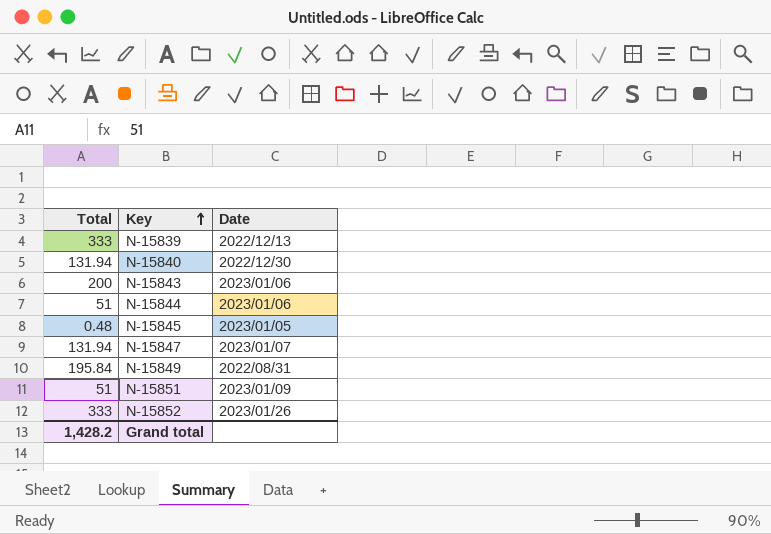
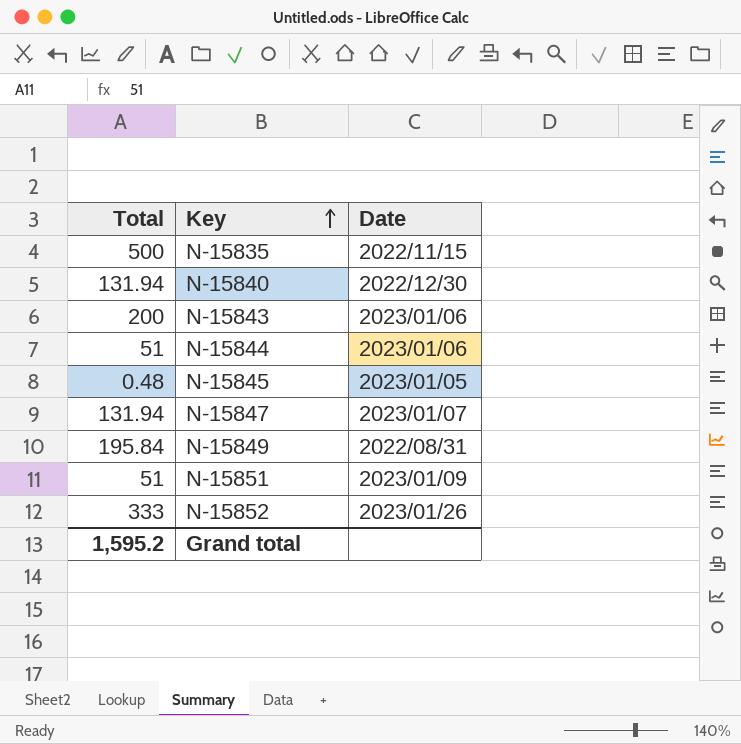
row N-15839: 333 | 2022/12/13 -> none
row N-15835: none -> 500 | 2022/11/15
Grand total | Total: 1,428.2 -> 1,595.2

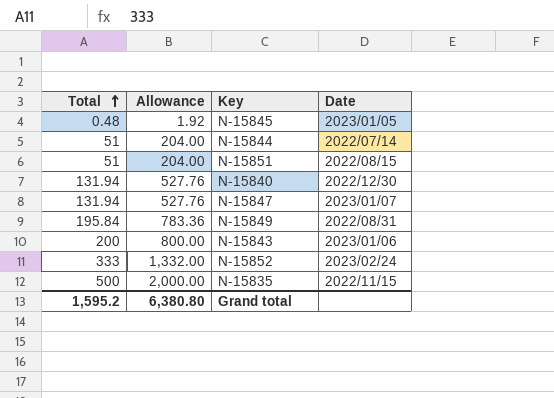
row order: Key ascending -> Total ascending
column Allowance | formula: none -> [Total] * 4
N-15844 | Date: 2023/01/06 -> 2022/07/14
N-15851 | Date: 2023/01/09 -> 2022/08/15
N-15852 | Date: 2023/01/26 -> 2023/02/24

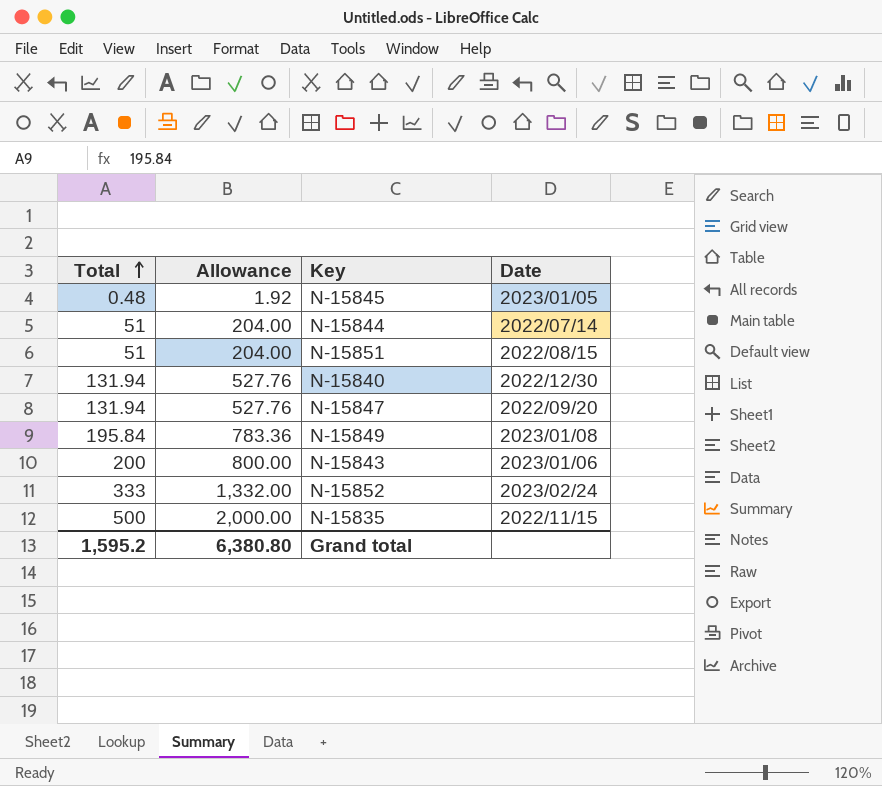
N-15847 | Date: 2023/01/07 -> 2022/09/20
N-15849 | Date: 2022/08/31 -> 2023/01/08

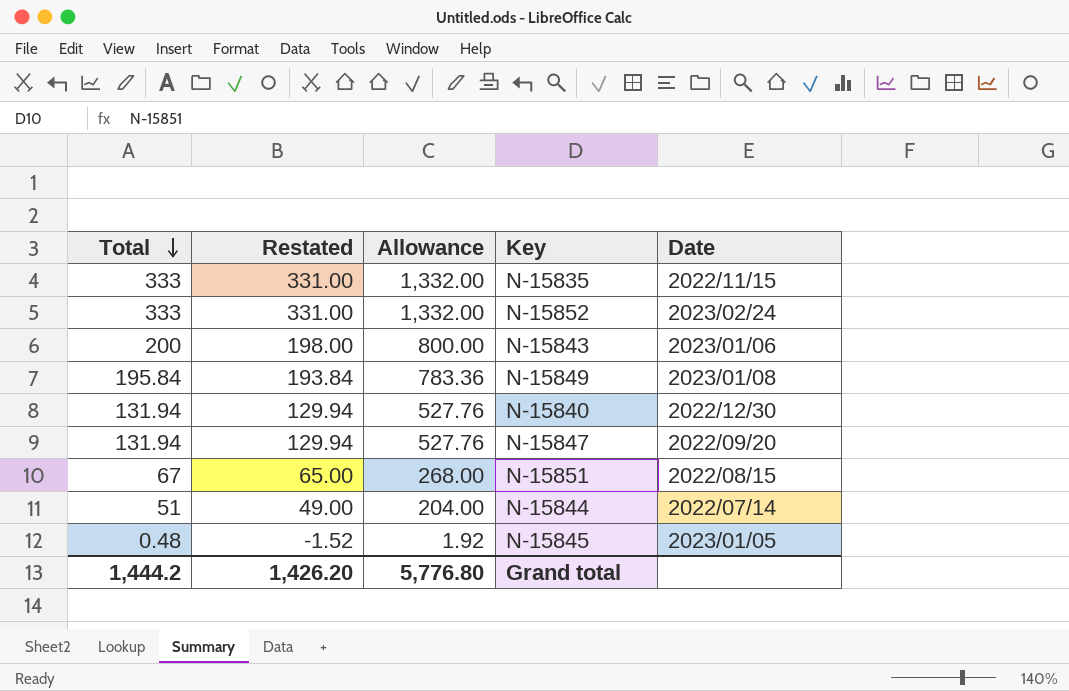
row order: Total ascending -> Total descending
column Restated | formula: none -> [Total] - 2
N-15835 | Total: 500 -> 333
N-15835 | Allowance: 2,000.00 -> 1,332.00
N-15851 | Total: 51 -> 67
N-15851 | Allowance: 204.00 -> 268.00
Grand total | Total: 1,595.2 -> 1,444.2
Grand total | Allowance: 6,380.80 -> 5,776.80

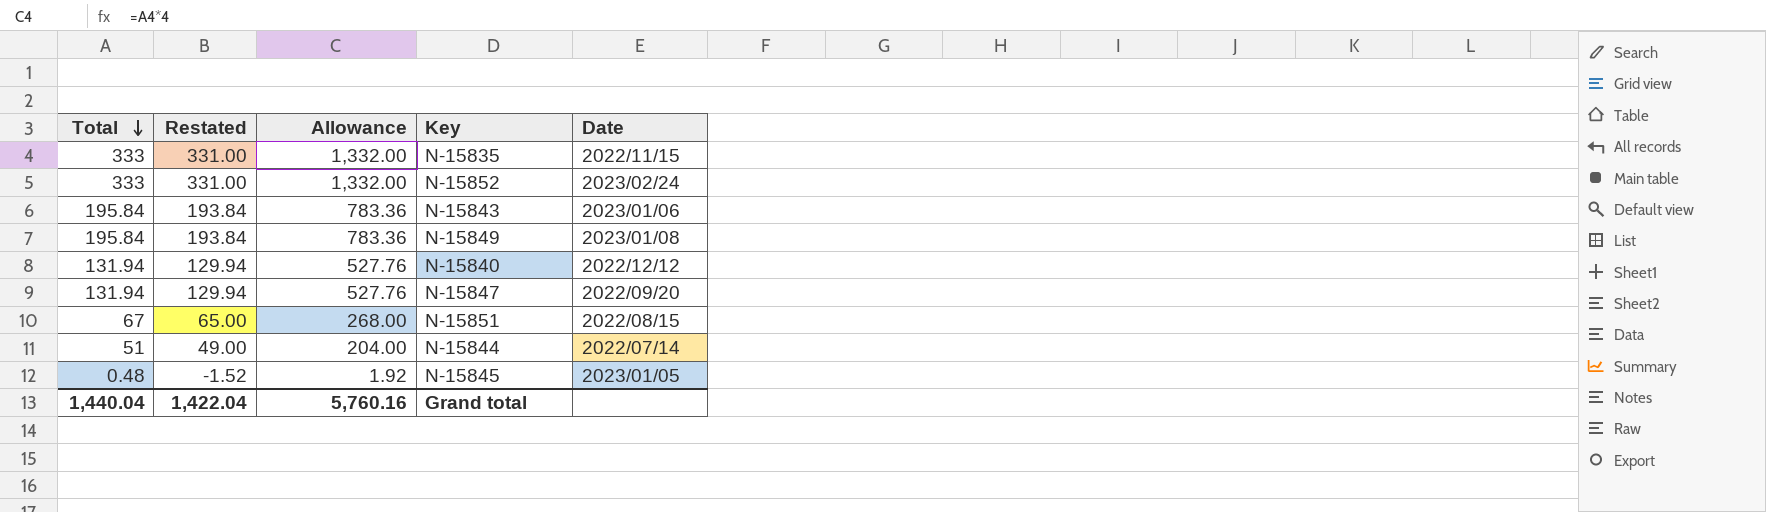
N-15843 | Total: 200 -> 195.84
N-15843 | Restated: 198.00 -> 193.84
N-15843 | Allowance: 800.00 -> 783.36
N-15840 | Date: 2022/12/30 -> 2022/12/12
Grand total | Total: 1,444.2 -> 1,440.04
Grand total | Restated: 1,426.20 -> 1,422.04
Grand total | Allowance: 5,776.80 -> 5,760.16

